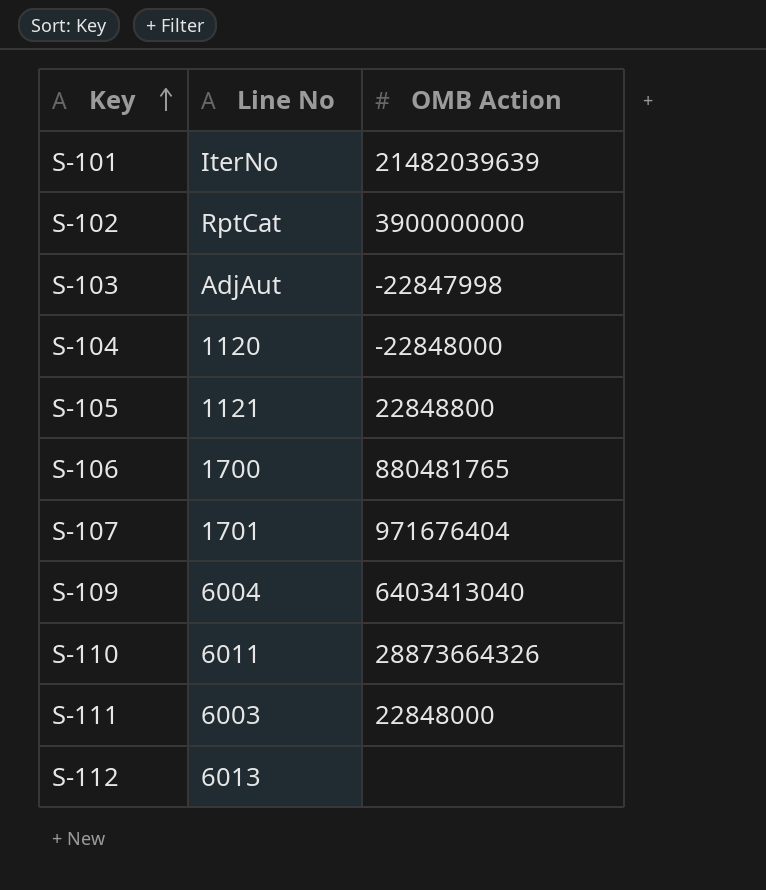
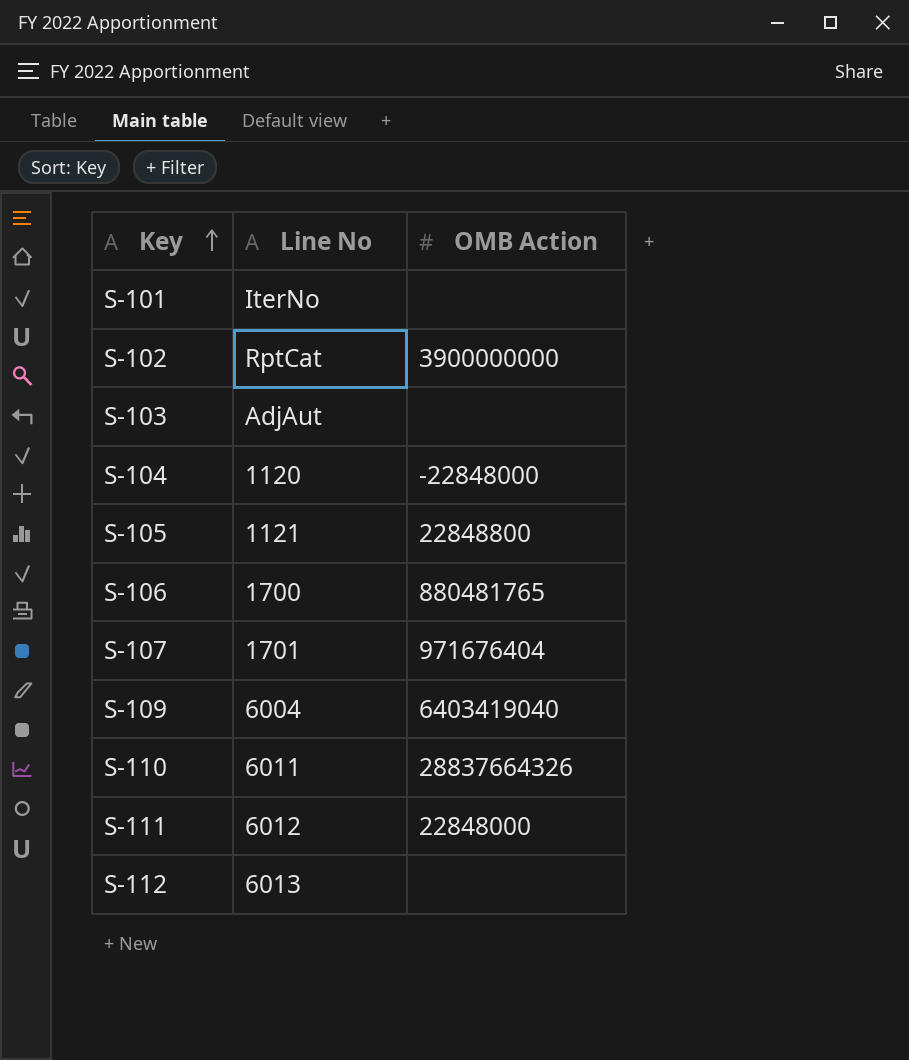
S-101 | OMB Action: 21482039639 -> none
S-103 | OMB Action: -22847998 -> none
S-109 | OMB Action: 6403413040 -> 6403419040
S-110 | OMB Action: 28873664326 -> 28837664326
S-111 | Line No: 6003 -> 6012

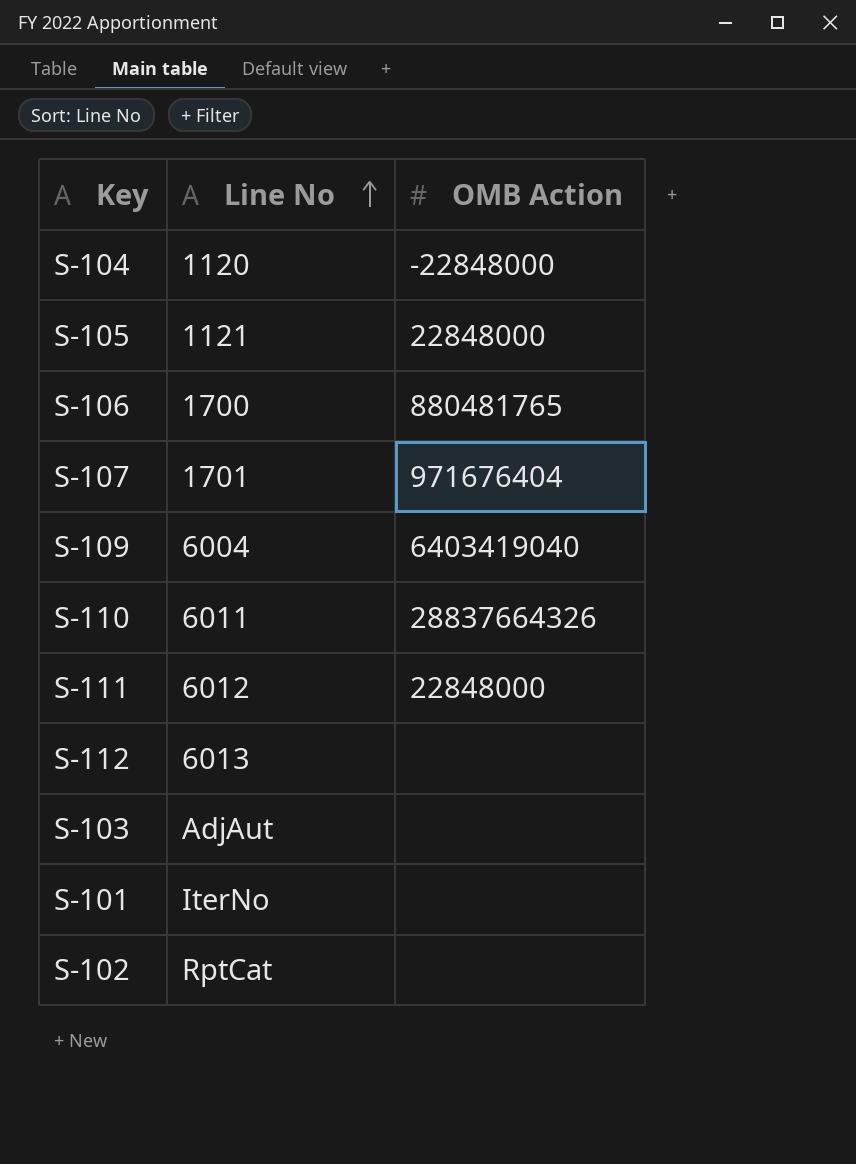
row order: Key ascending -> Line No ascending
S-105 | OMB Action: 22848800 -> 22848000
S-102 | OMB Action: 3900000000 -> none

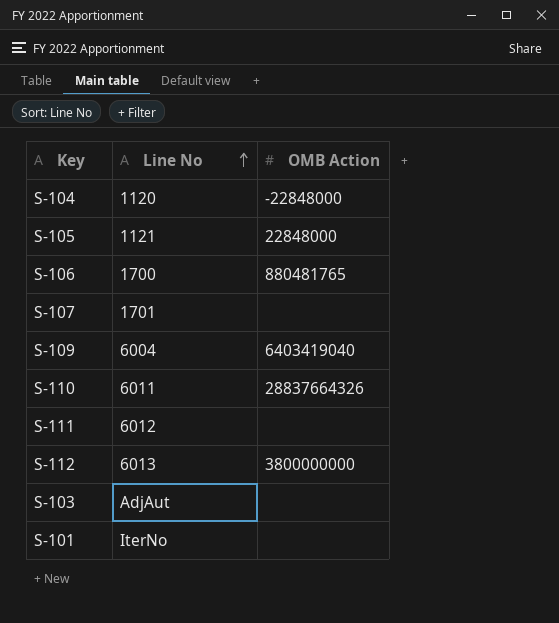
row S-102: RptCat | none -> none
S-107 | OMB Action: 971676404 -> none
S-111 | OMB Action: 22848000 -> none
S-112 | OMB Action: none -> 3800000000

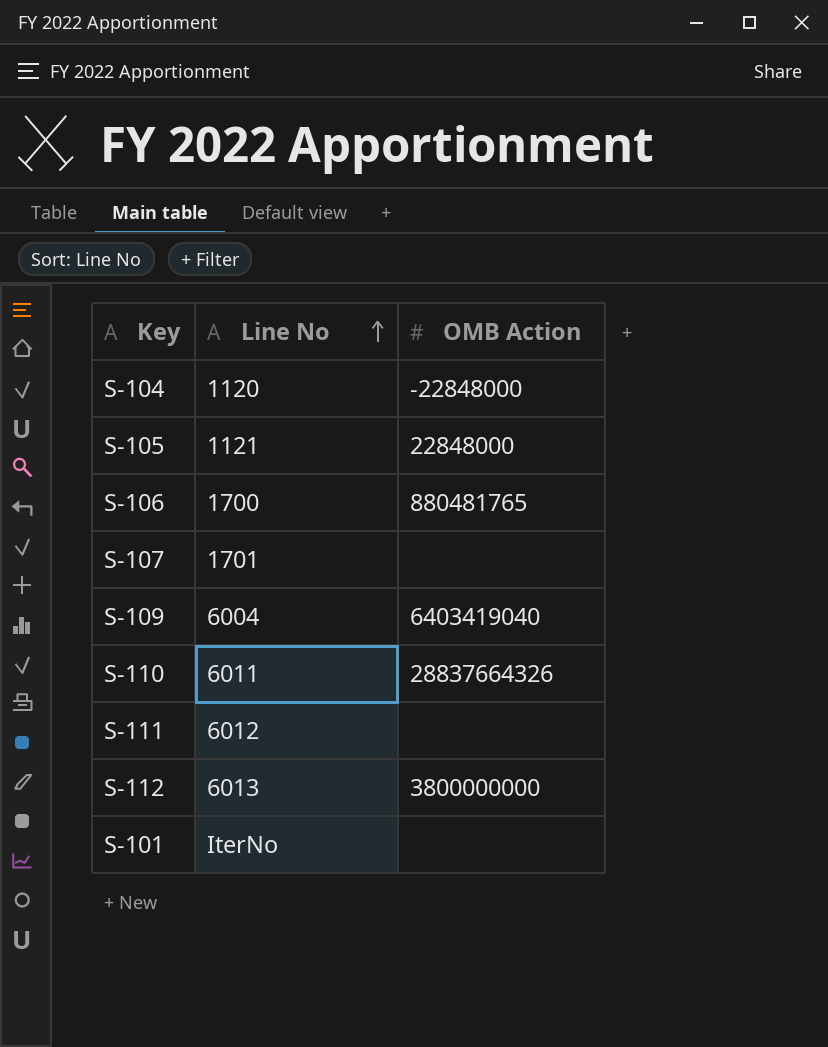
row S-103: AdjAut | none -> none

